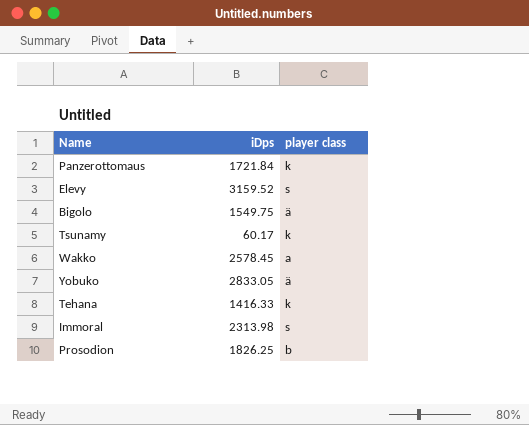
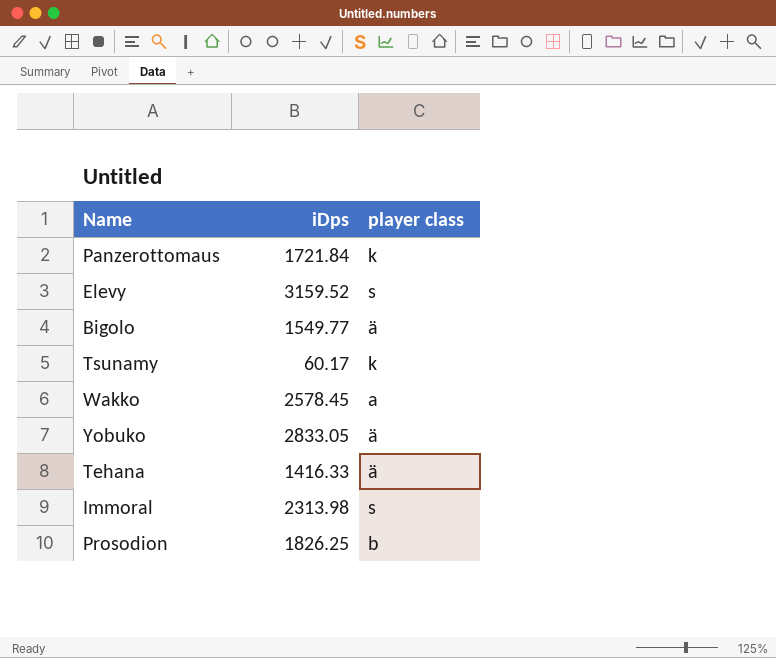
Bigolo | iDps: 1549.75 -> 1549.77
Tehana | player class: k -> ä

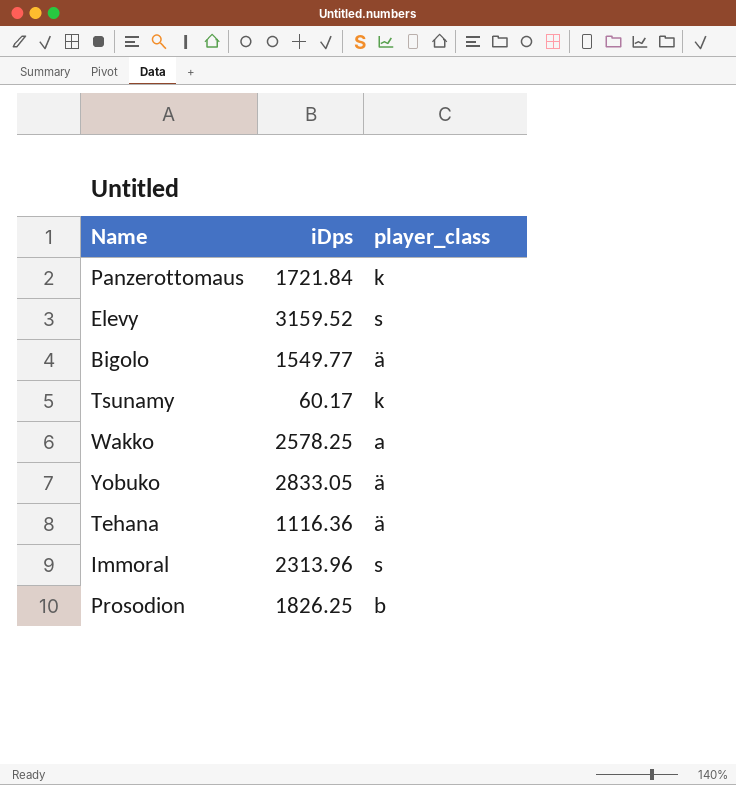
column name: player class -> player_class
Wakko | iDps: 2578.45 -> 2578.25
Tehana | iDps: 1416.33 -> 1116.36
Immoral | iDps: 2313.98 -> 2313.96

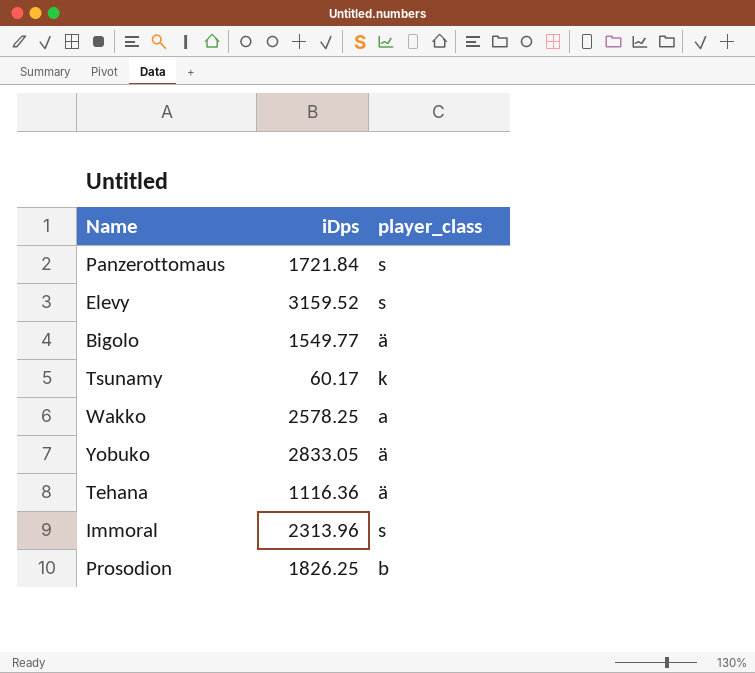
Panzerottomaus | player_class: k -> s

